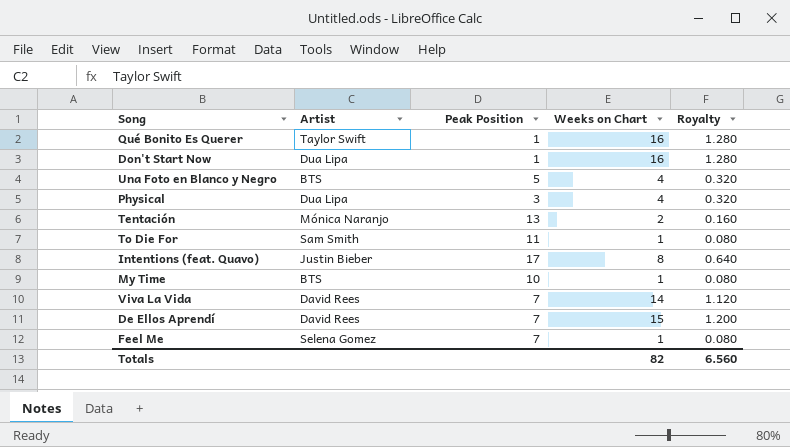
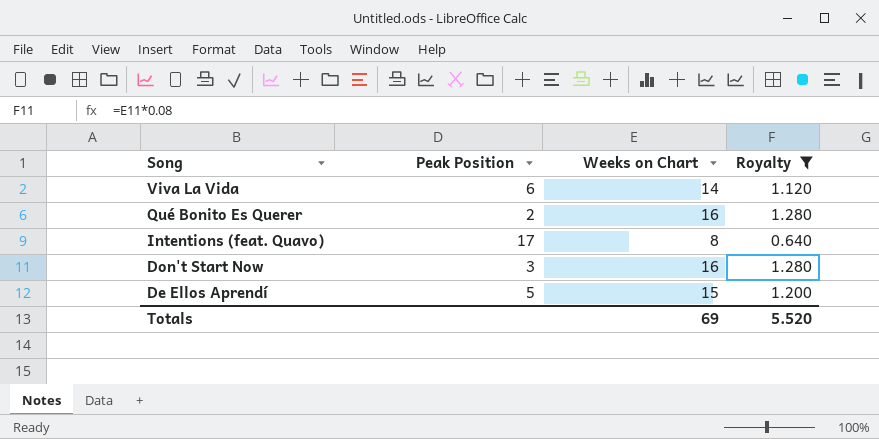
filter: none -> Royalty >= 0.640
row order: none -> Song descending
column Artist | position: 2 -> none
Viva La Vida | Peak Position: 7 -> 6
Qué Bonito Es Querer | Peak Position: 1 -> 2
Don't Start Now | Peak Position: 1 -> 3
De Ellos Aprendí | Peak Position: 7 -> 5
Totals | Weeks on Chart: 82 -> 69
Totals | Royalty: 6.560 -> 5.520

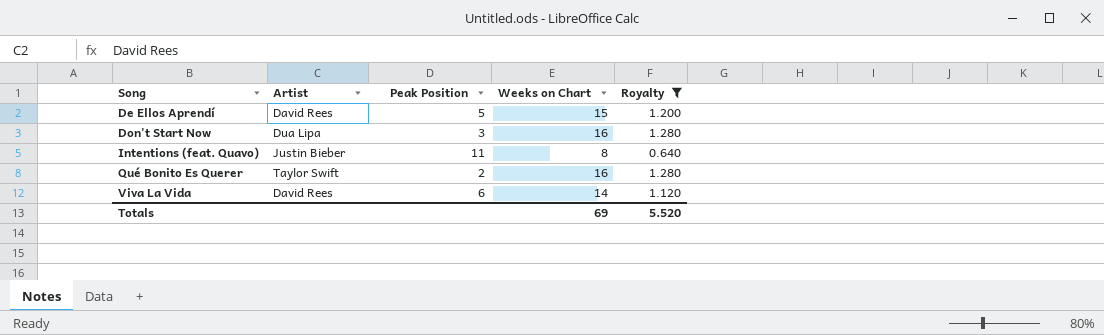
row order: Song descending -> Song ascending
column Artist | position: none -> 2
Intentions (feat. Quavo) | Peak Position: 17 -> 11

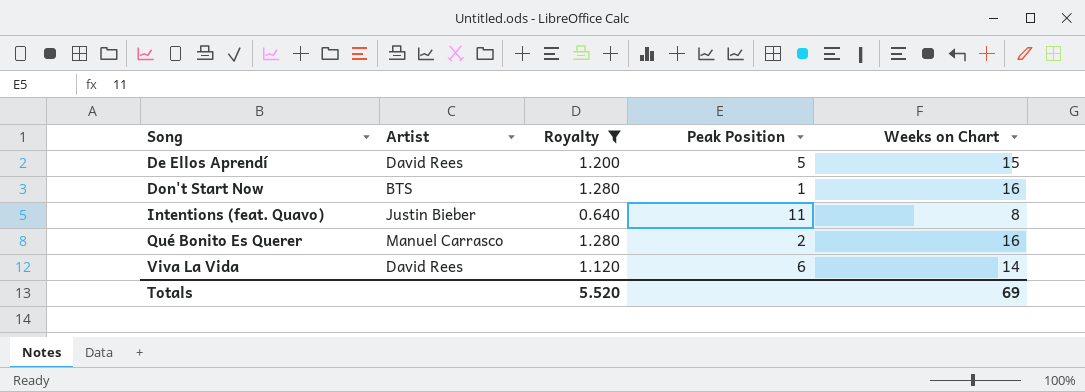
column Royalty | position: 5 -> 3
Don't Start Now | Artist: Dua Lipa -> BTS
Don't Start Now | Peak Position: 3 -> 1
Qué Bonito Es Querer | Artist: Taylor Swift -> Manuel Carrasco

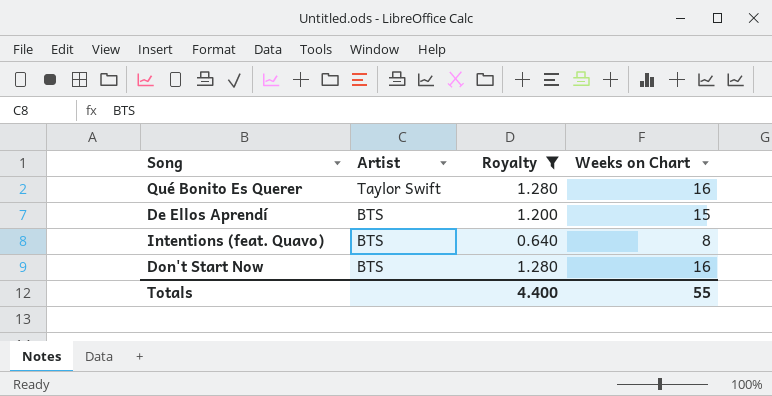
row order: Song ascending -> Artist descending
column Peak Position | position: 4 -> none
row Viva La Vida: David Rees | 1.120 | 6 | 14 -> none
Qué Bonito Es Querer | Artist: Manuel Carrasco -> Taylor Swift
De Ellos Aprendí | Artist: David Rees -> BTS
Intentions (feat. Quavo) | Artist: Justin Bieber -> BTS
Totals | Royalty: 5.520 -> 4.400
Totals | Weeks on Chart: 69 -> 55

